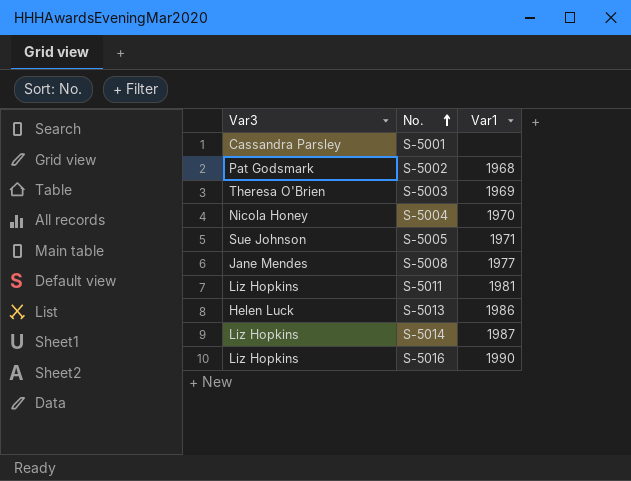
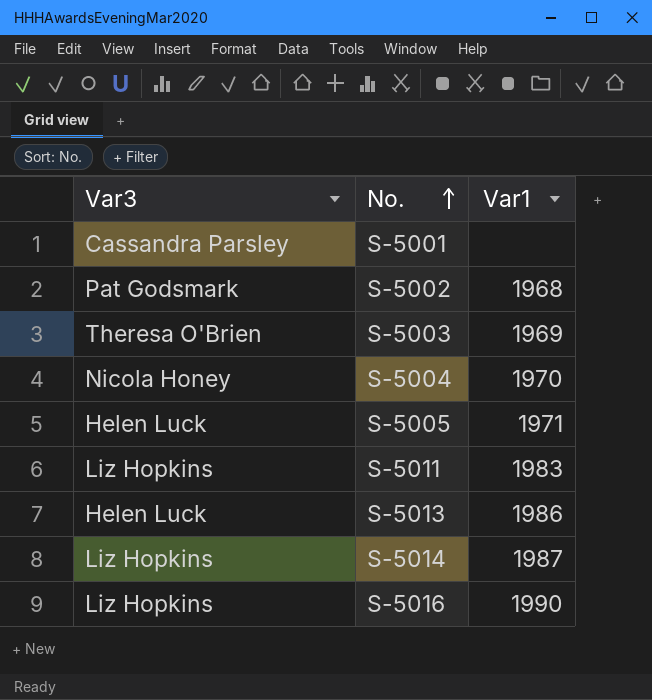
row S-5008: Jane Mendes | 1977 -> none
S-5005 | Var3: Sue Johnson -> Helen Luck
S-5011 | Var1: 1981 -> 1983

